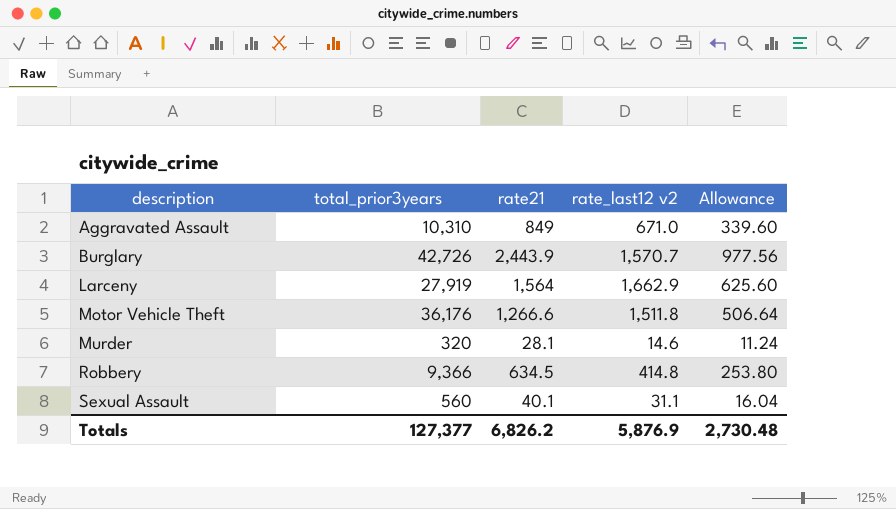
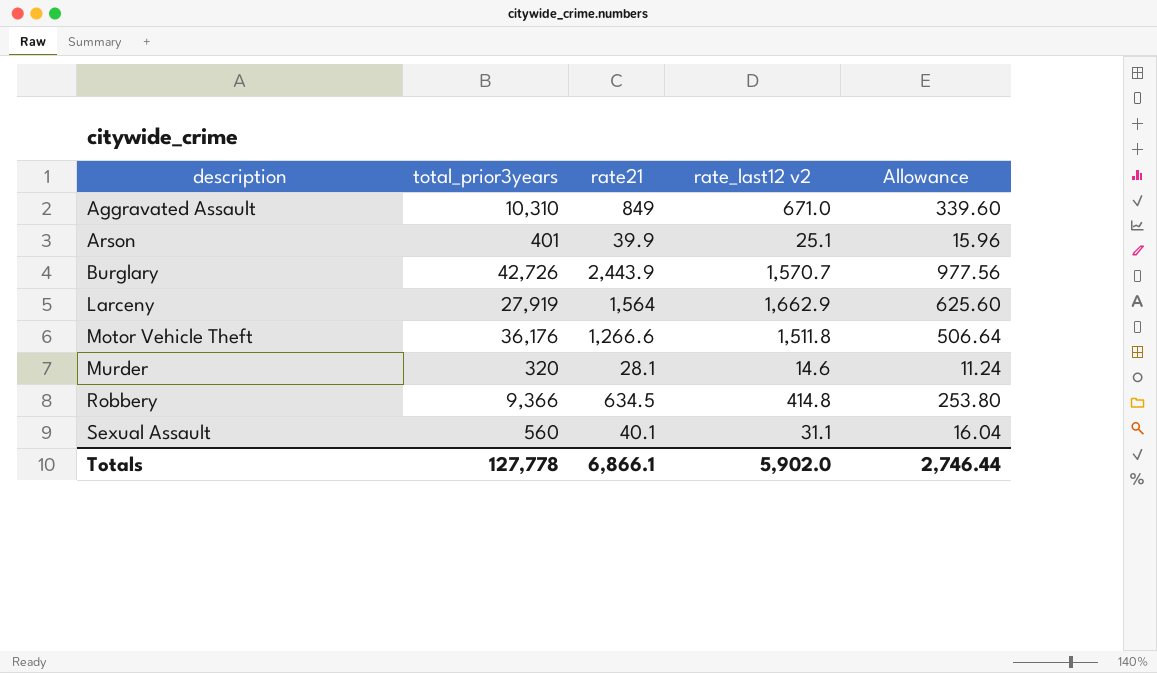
row Arson: none -> 401 | 39.9 | 25.1 | 15.96
Totals | total_prior3years: 127,377 -> 127,778
Totals | rate21: 6,826.2 -> 6,866.1
Totals | rate_last12 v2: 5,876.9 -> 5,902.0
Totals | Allowance: 2,730.48 -> 2,746.44

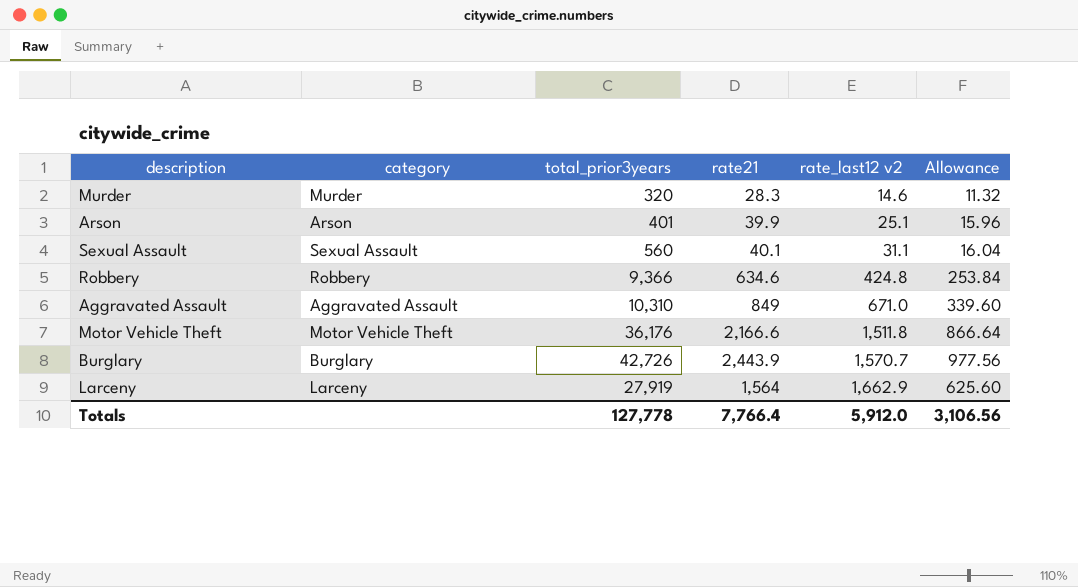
row order: description ascending -> rate_last12 v2 ascending
column category | position: none -> 2
Murder | rate21: 28.1 -> 28.3
Murder | Allowance: 11.24 -> 11.32
Robbery | rate21: 634.5 -> 634.6
Robbery | rate_last12 v2: 414.8 -> 424.8
Robbery | Allowance: 253.80 -> 253.84
Motor Vehicle Theft | rate21: 1,266.6 -> 2,166.6
Motor Vehicle Theft | Allowance: 506.64 -> 866.64
Totals | rate21: 6,866.1 -> 7,766.4
Totals | rate_last12 v2: 5,902.0 -> 5,912.0
Totals | Allowance: 2,746.44 -> 3,106.56

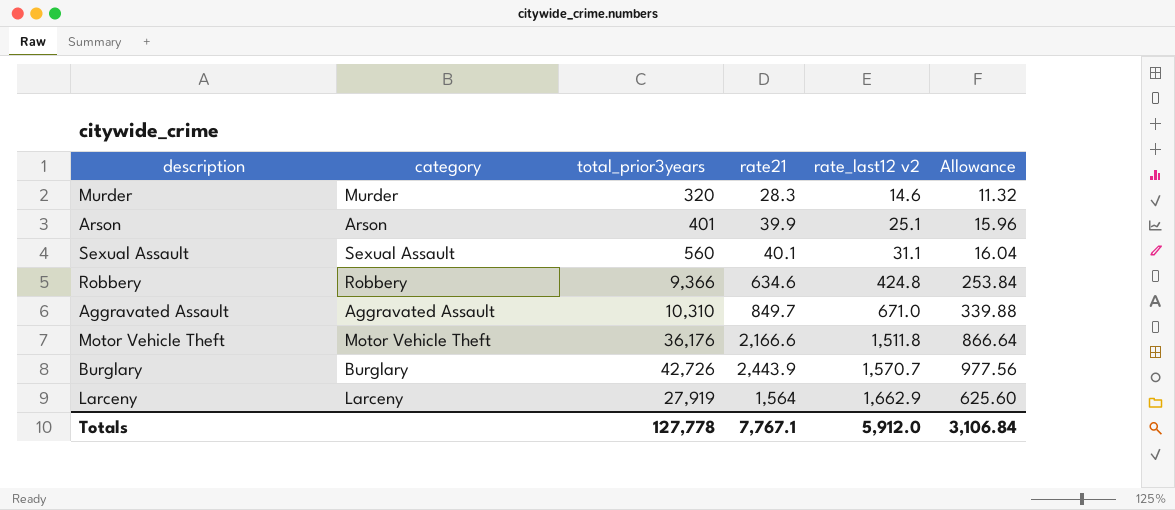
Aggravated Assault | rate21: 849 -> 849.7
Aggravated Assault | Allowance: 339.60 -> 339.88
Totals | rate21: 7,766.4 -> 7,767.1
Totals | Allowance: 3,106.56 -> 3,106.84

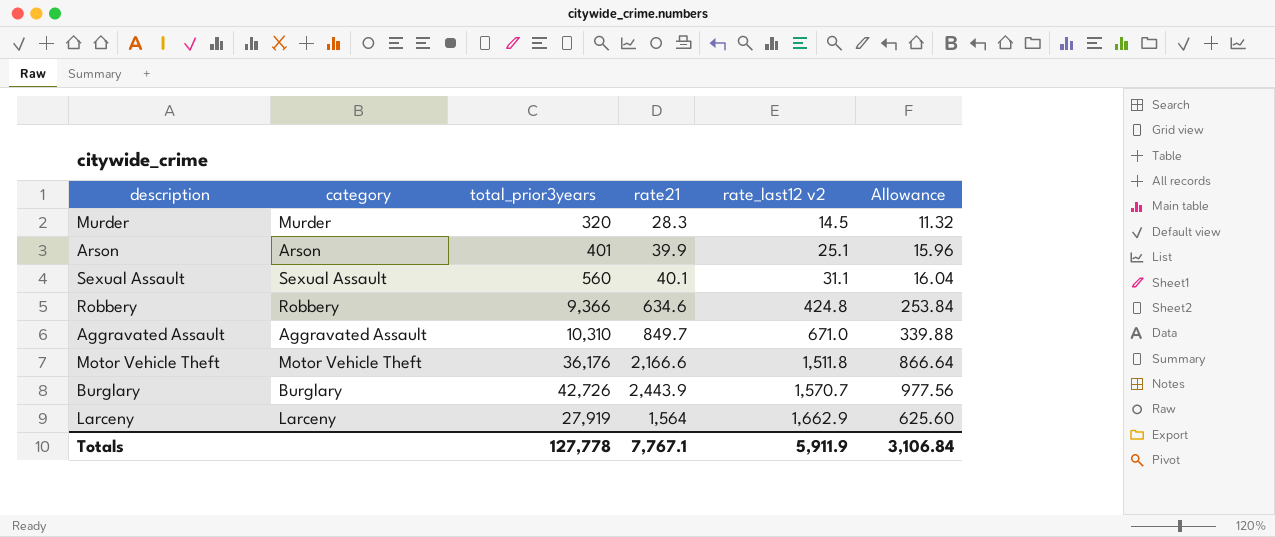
Murder | rate_last12 v2: 14.6 -> 14.5
Totals | rate_last12 v2: 5,912.0 -> 5,911.9

